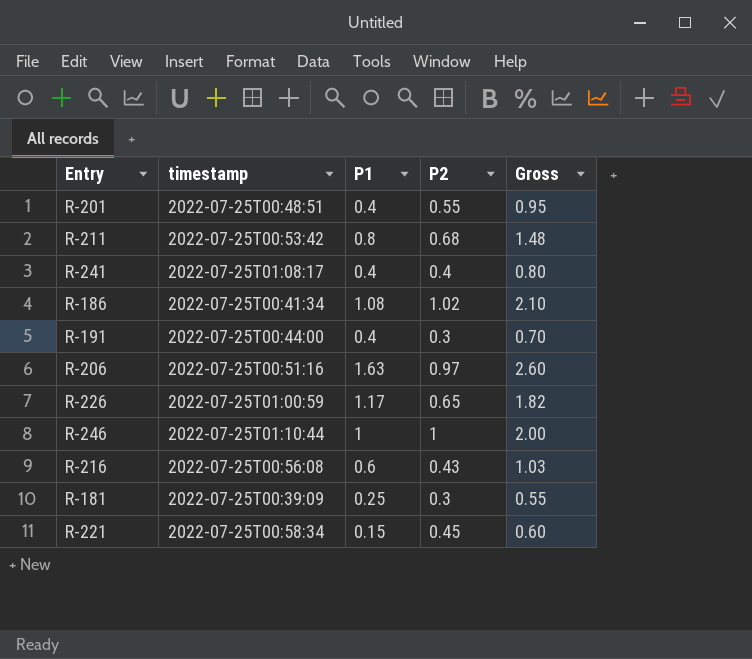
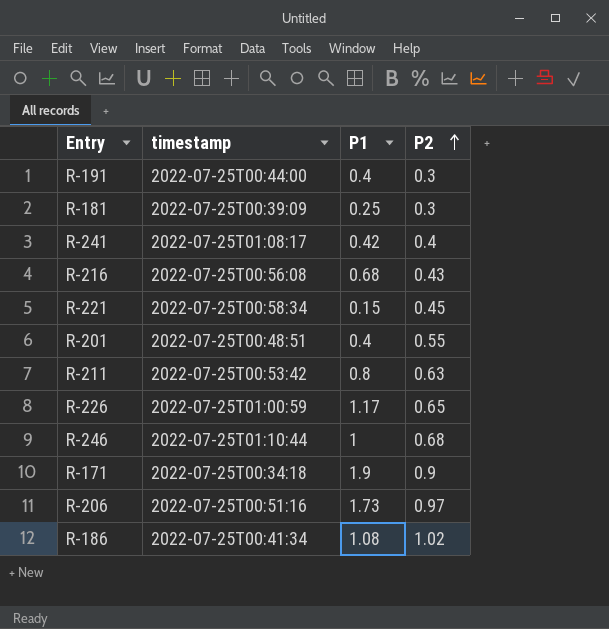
row order: none -> P2 ascending
column Gross | formula: [P1] + [P2] -> none
R-241 | P1: 0.4 -> 0.42
R-216 | P1: 0.6 -> 0.68
R-211 | P2: 0.68 -> 0.63
R-246 | P2: 1 -> 0.68
row R-171: none -> 2022-07-25T00:34:18 | 1.9 | 0.9
R-206 | P1: 1.63 -> 1.73

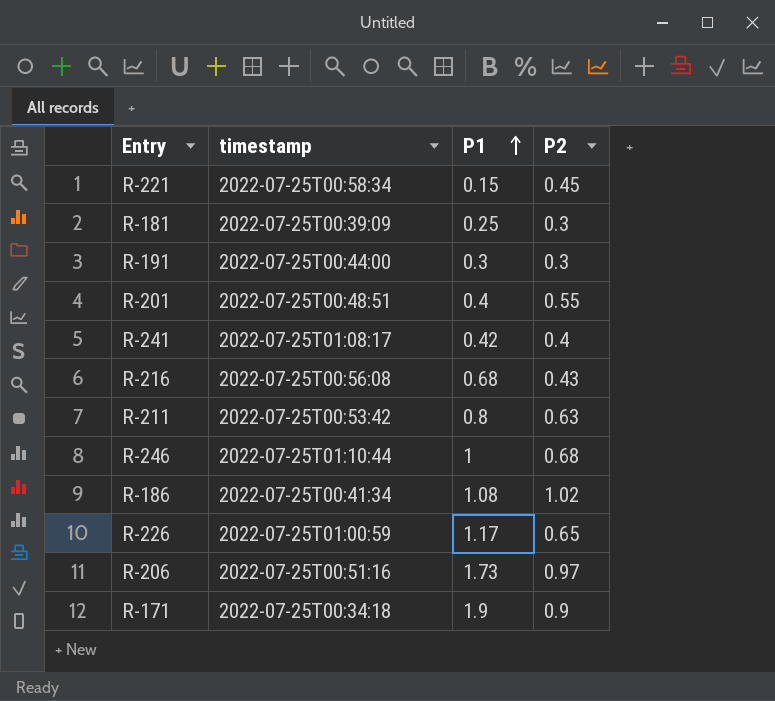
row order: P2 ascending -> P1 ascending
R-191 | P1: 0.4 -> 0.3

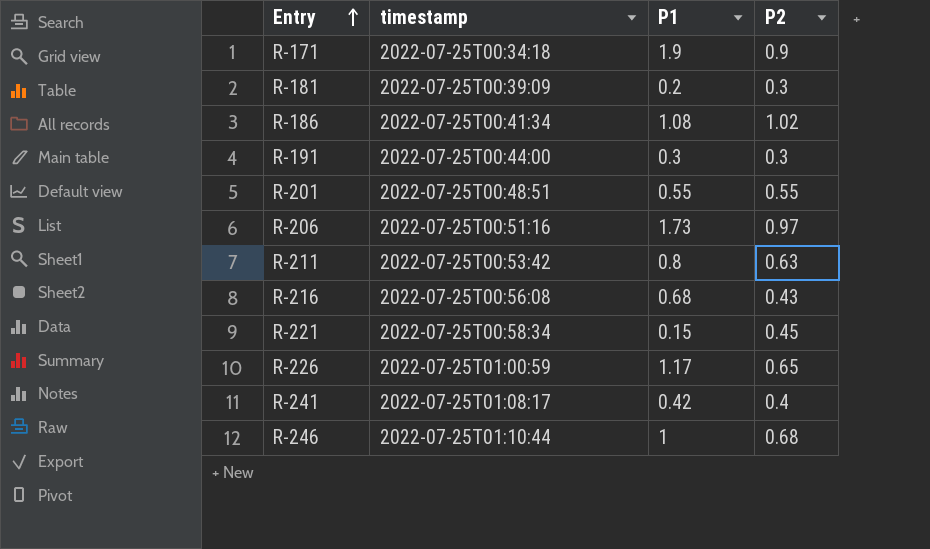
row order: P1 ascending -> Entry ascending
R-181 | P1: 0.25 -> 0.2
R-201 | P1: 0.4 -> 0.55

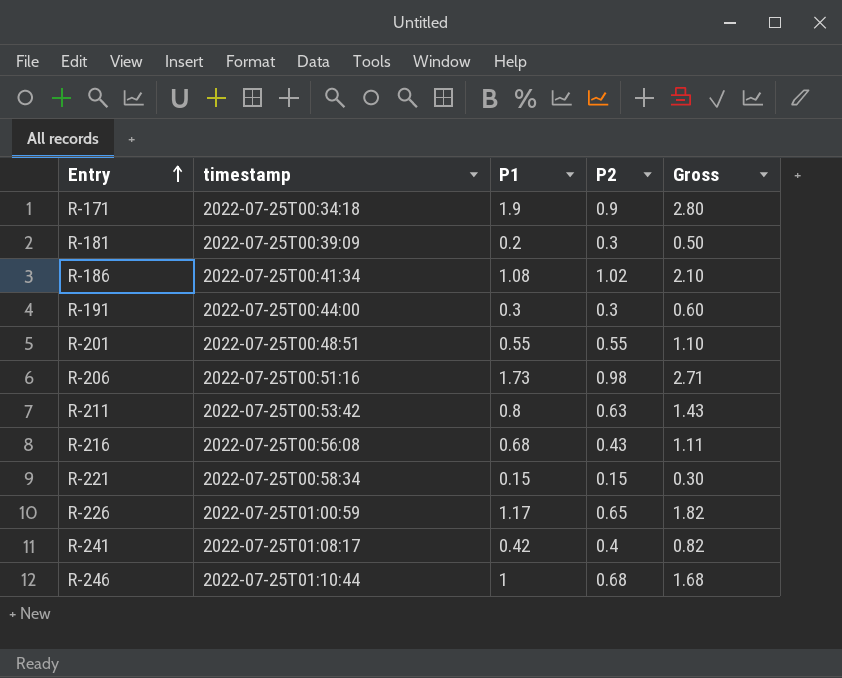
column Gross | formula: none -> [P1] + [P2]
R-206 | P2: 0.97 -> 0.98
R-221 | P2: 0.45 -> 0.15

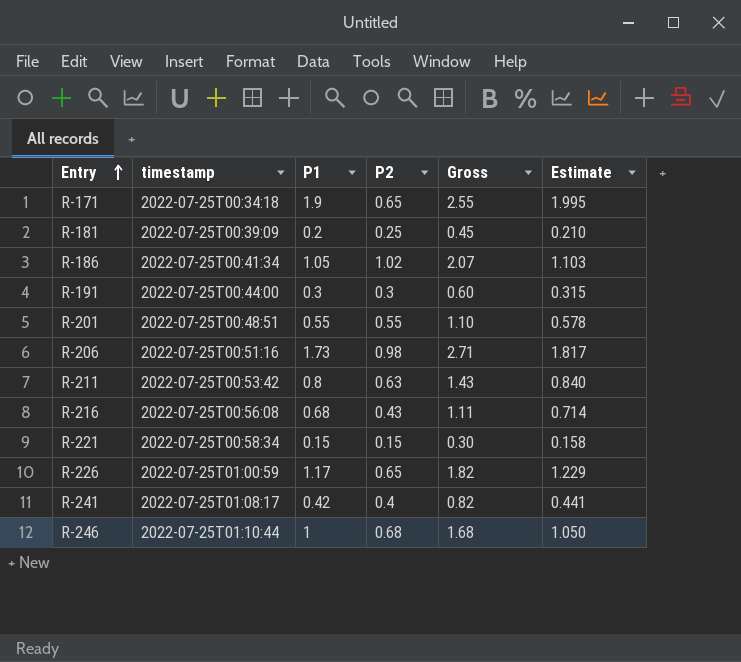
column Estimate | formula: none -> [P1] * 1.05
R-171 | P2: 0.9 -> 0.65
R-171 | Gross: 2.80 -> 2.55
R-181 | P2: 0.3 -> 0.25
R-181 | Gross: 0.50 -> 0.45
R-186 | P1: 1.08 -> 1.05
R-186 | Gross: 2.10 -> 2.07

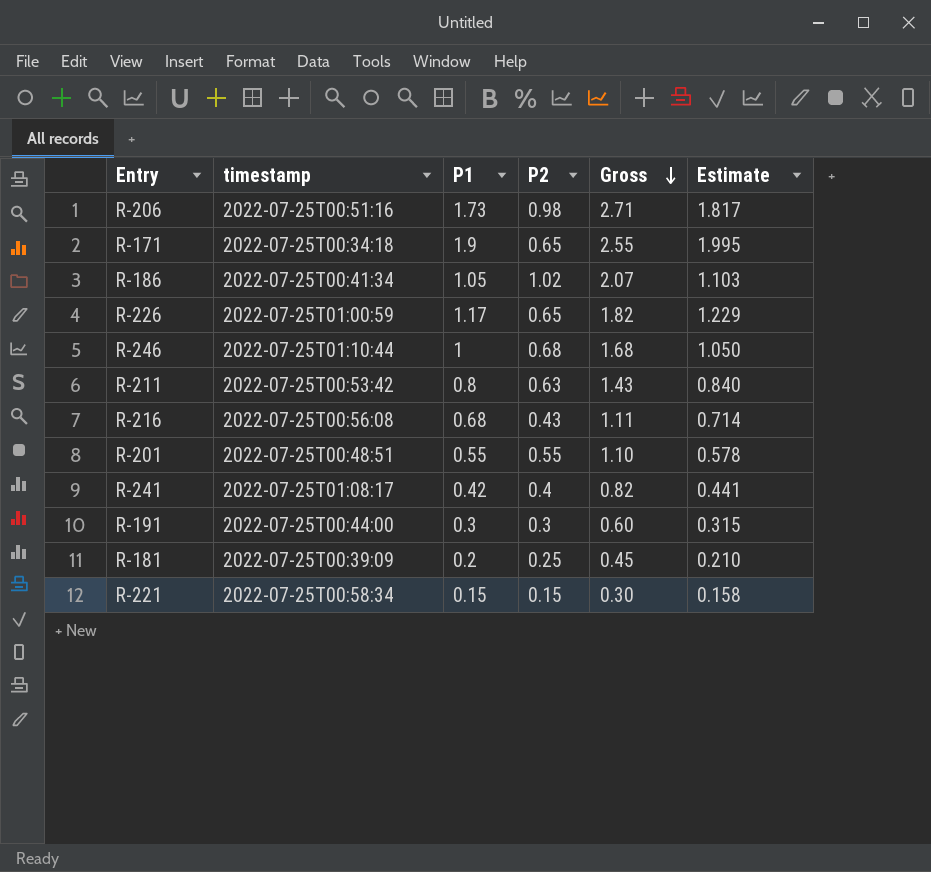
row order: Entry ascending -> Gross descending

